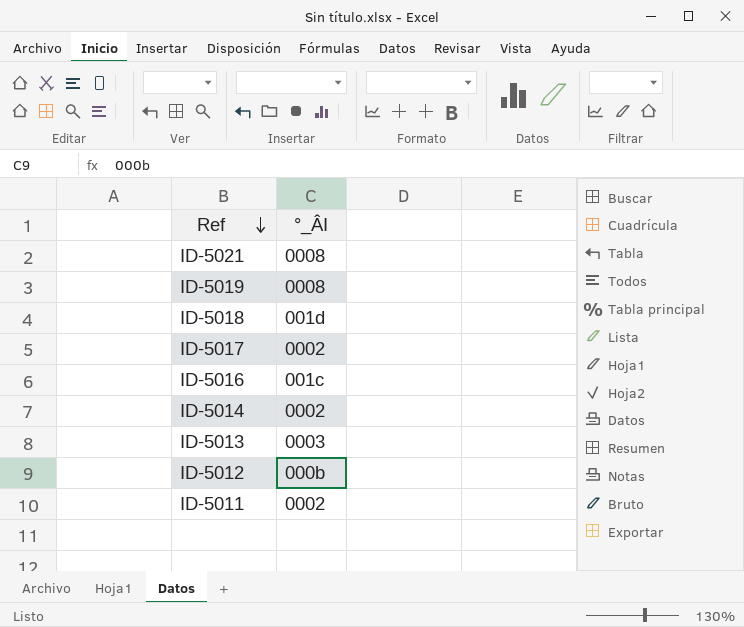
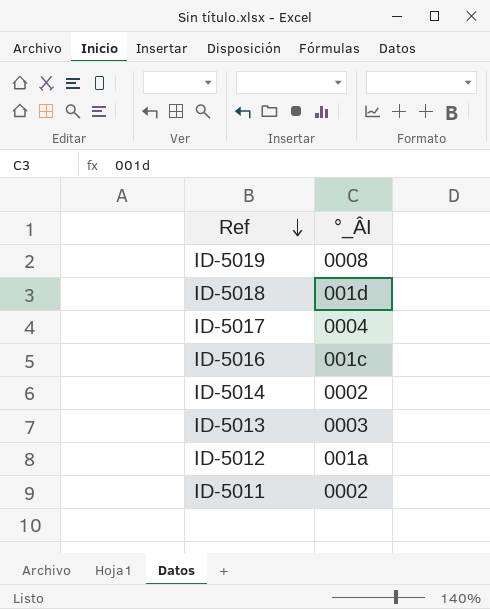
row ID-5021: 0008 -> none
ID-5017 | °_ÂI: 0002 -> 0004
ID-5012 | °_ÂI: 000b -> 001a

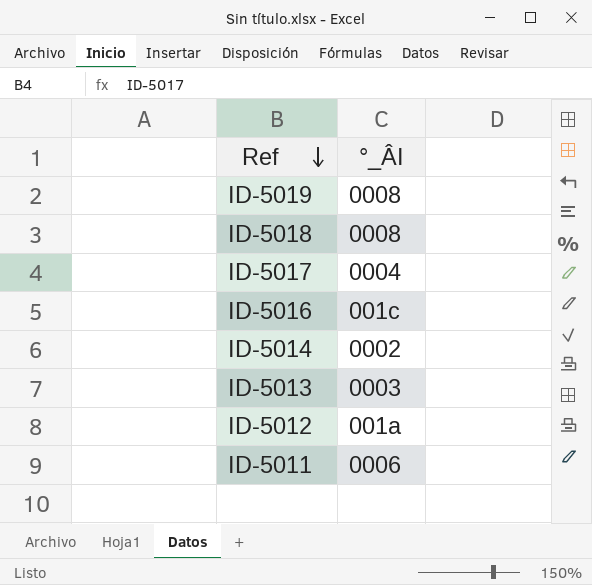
ID-5018 | °_ÂI: 001d -> 0008
ID-5011 | °_ÂI: 0002 -> 0006

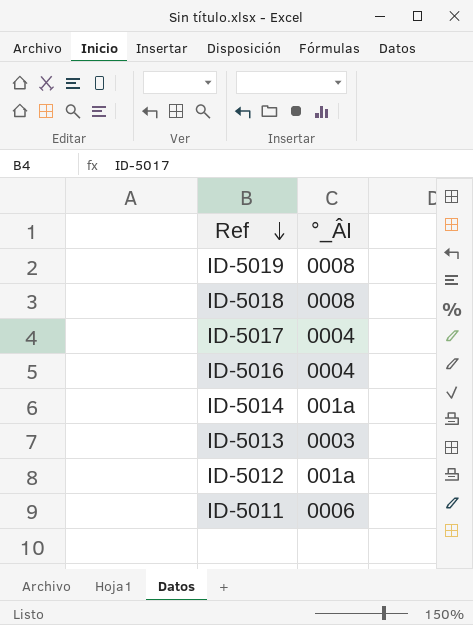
ID-5016 | °_ÂI: 001c -> 0004
ID-5014 | °_ÂI: 0002 -> 001a

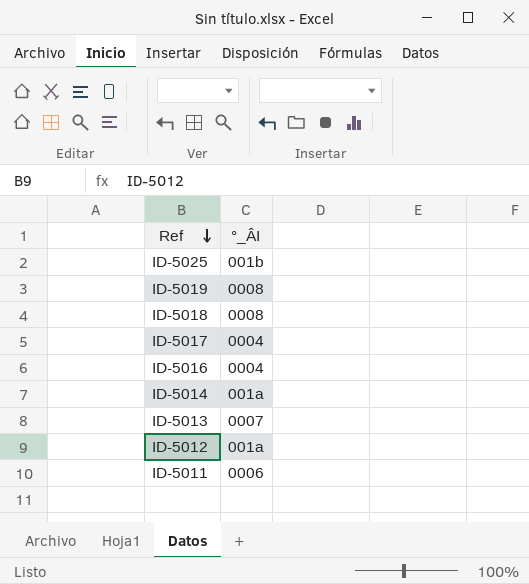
row ID-5025: none -> 001b
ID-5013 | °_ÂI: 0003 -> 0007

